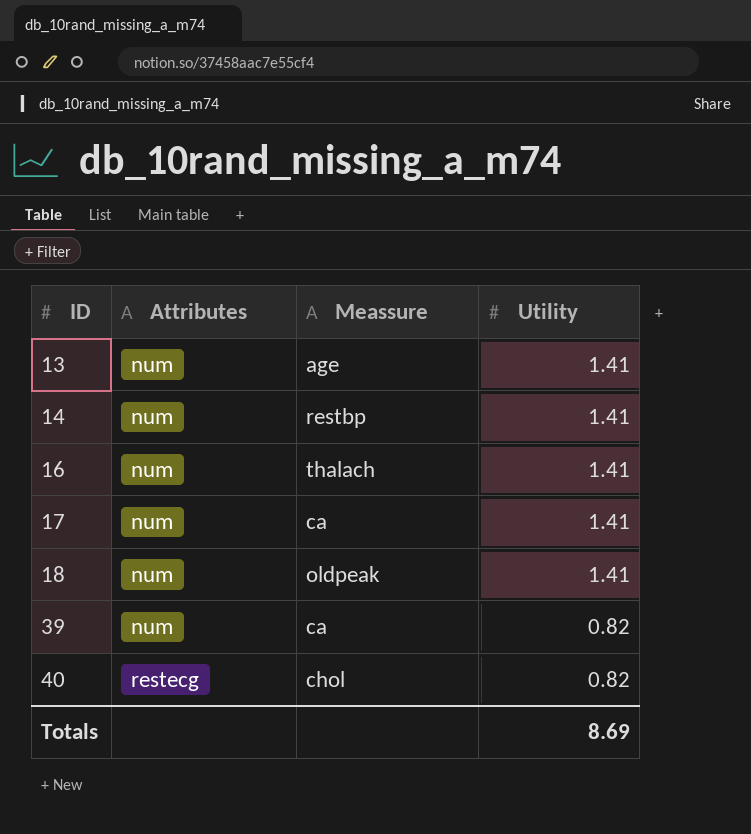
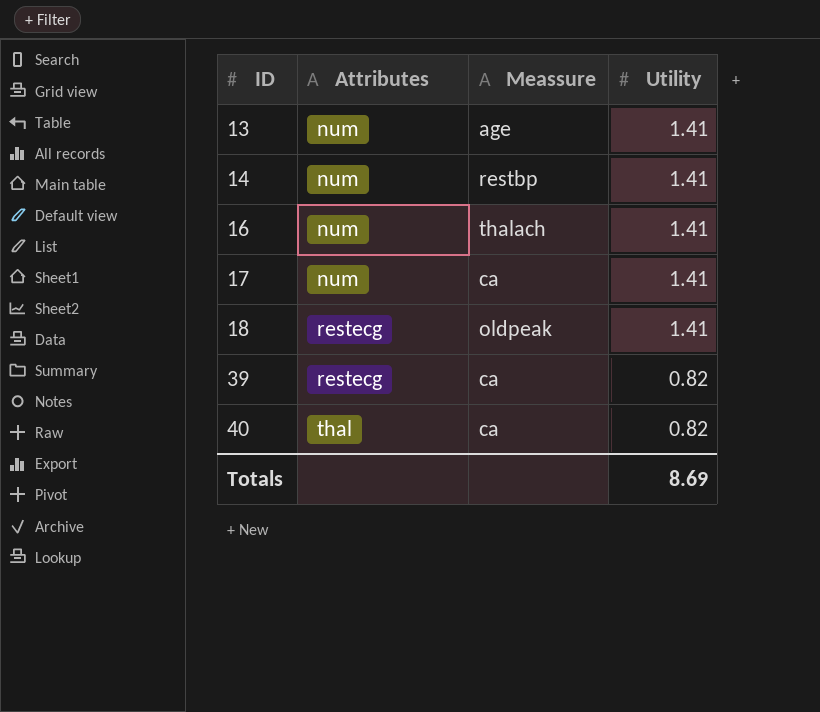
18 | Attributes: num -> restecg
39 | Attributes: num -> restecg
40 | Attributes: restecg -> thal
40 | Meassure: chol -> ca

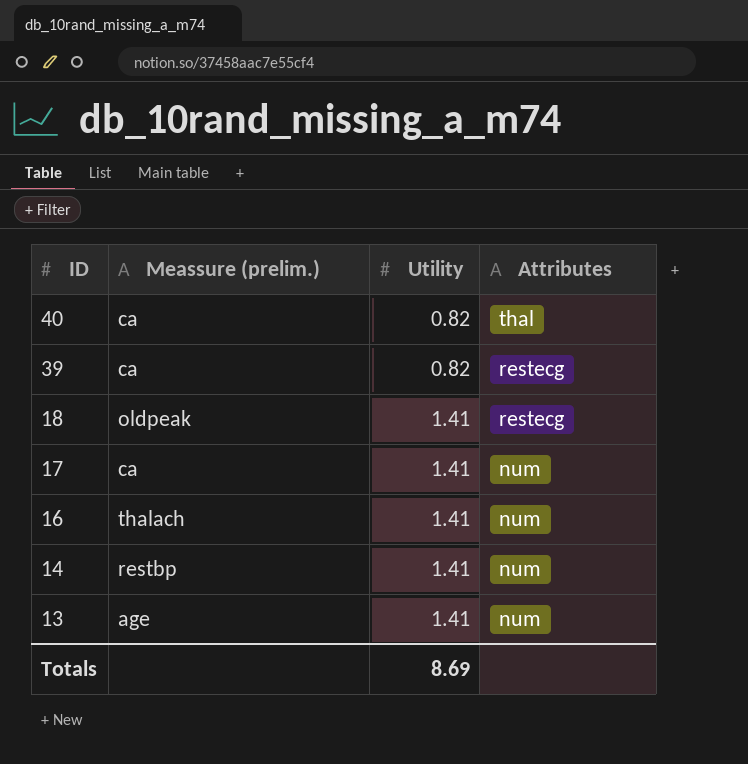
row order: ID ascending -> ID descending
column name: Meassure -> Meassure (prelim.)
column Attributes | position: 2 -> 4

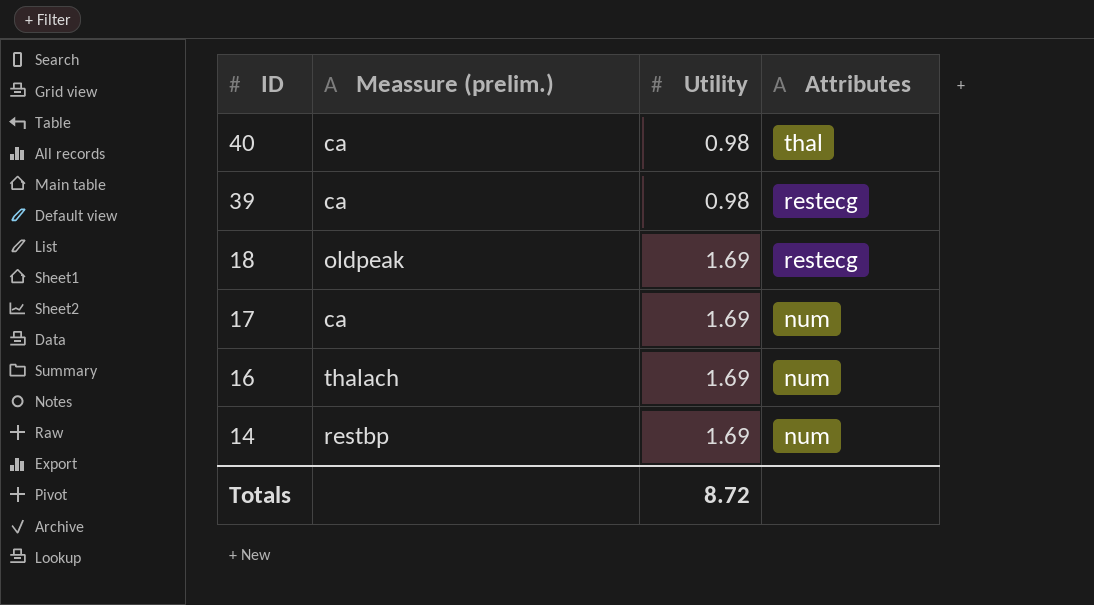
row 13: age | 1.41 | num -> none
40 | Utility: 0.82 -> 0.98
39 | Utility: 0.82 -> 0.98
18 | Utility: 1.41 -> 1.69
17 | Utility: 1.41 -> 1.69
16 | Utility: 1.41 -> 1.69
14 | Utility: 1.41 -> 1.69
Totals | Utility: 8.69 -> 8.72

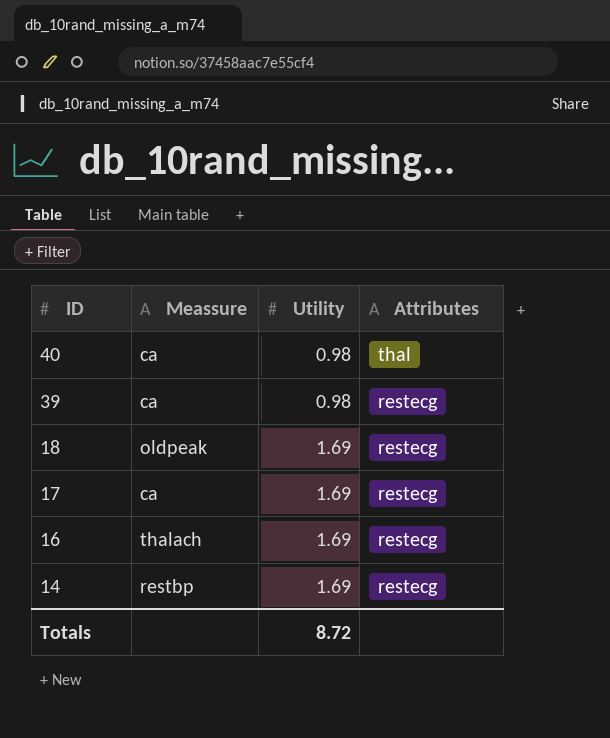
column name: Meassure (prelim.) -> Meassure
17 | Attributes: num -> restecg
16 | Attributes: num -> restecg
14 | Attributes: num -> restecg

